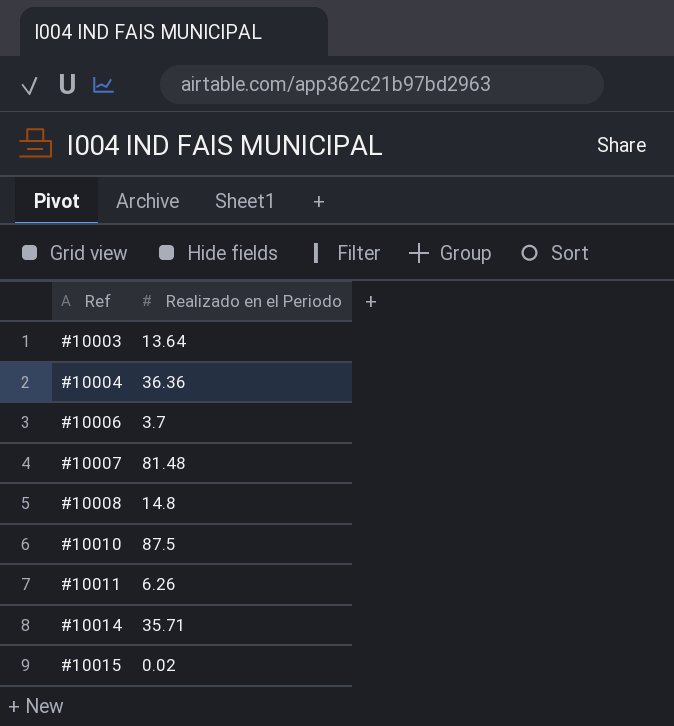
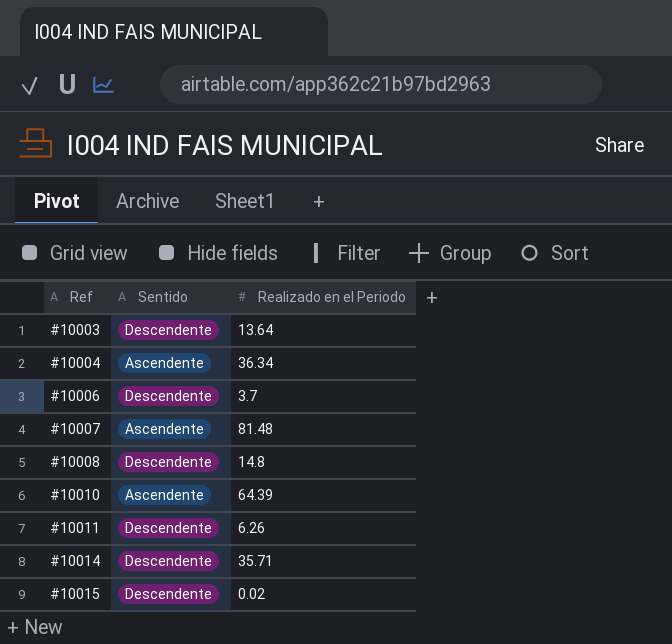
column Sentido | position: none -> 2
#10004 | Realizado en el Periodo: 36.36 -> 36.34
#10010 | Realizado en el Periodo: 87.5 -> 64.39

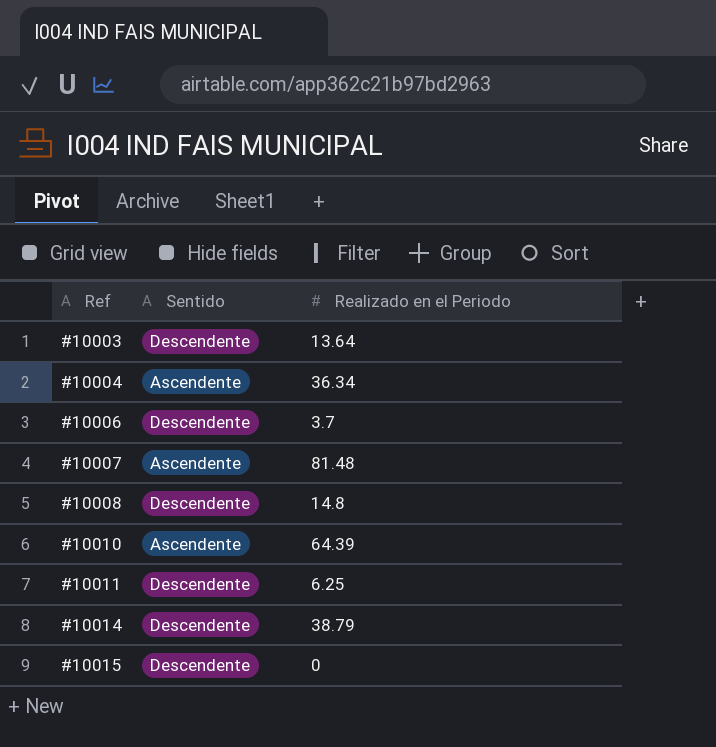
#10011 | Realizado en el Periodo: 6.26 -> 6.25
#10014 | Realizado en el Periodo: 35.71 -> 38.79
#10015 | Realizado en el Periodo: 0.02 -> 0

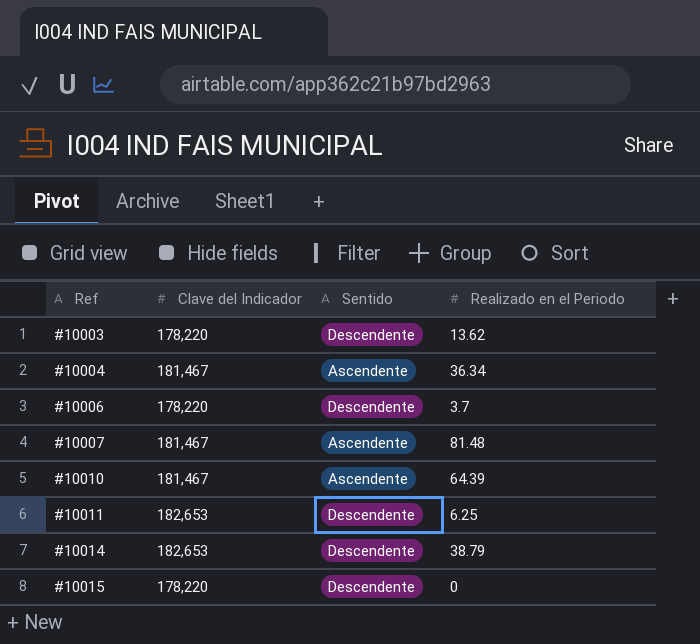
column Clave del Indicador | position: none -> 2
row #10008: Descendente | 14.8 -> none
#10003 | Realizado en el Periodo: 13.64 -> 13.62

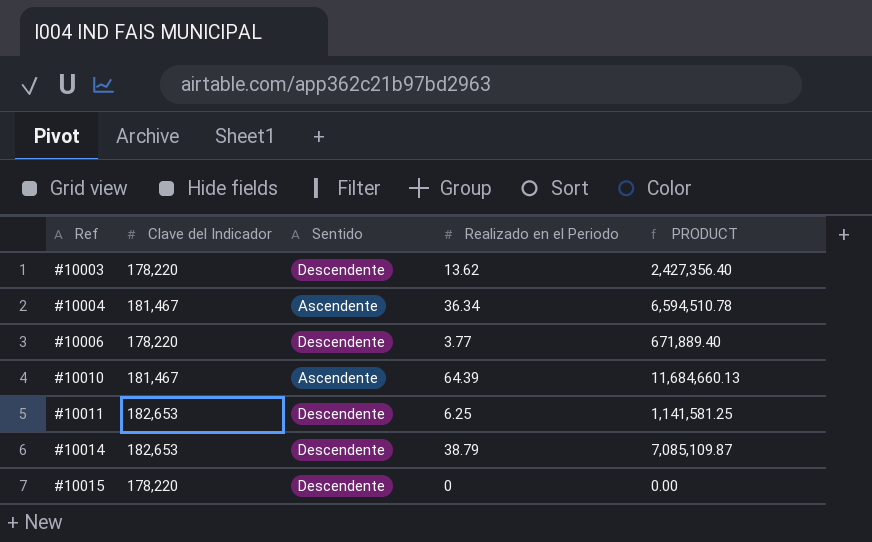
column PRODUCT | formula: none -> [Clave del Indicador] * [Realizado en el Periodo]
row #10007: 181,467 | Ascendente | 81.48 -> none
#10006 | Realizado en el Periodo: 3.7 -> 3.77

